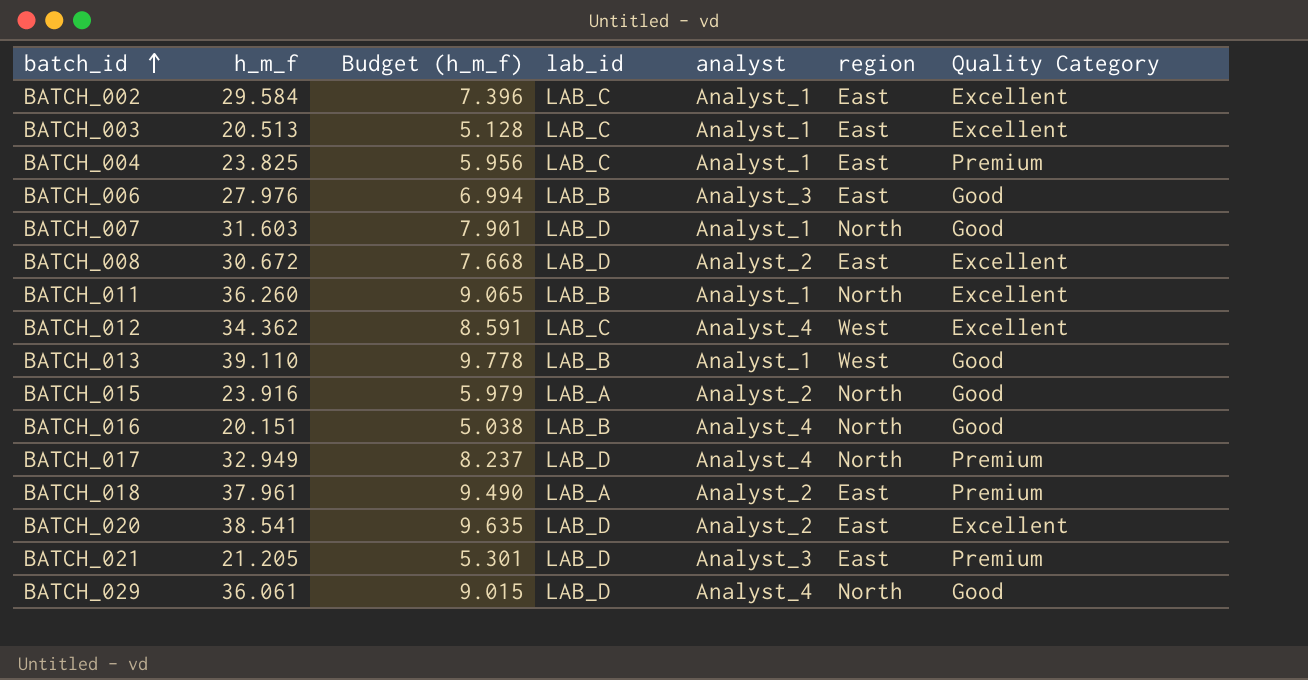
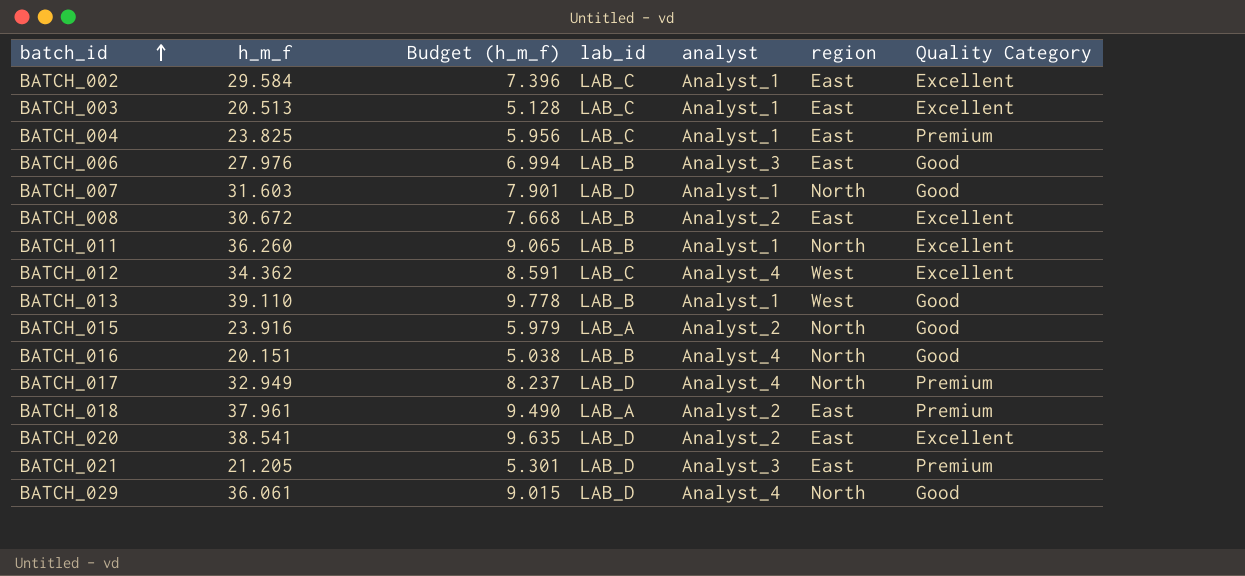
BATCH_008 | lab_id: LAB_D -> LAB_B

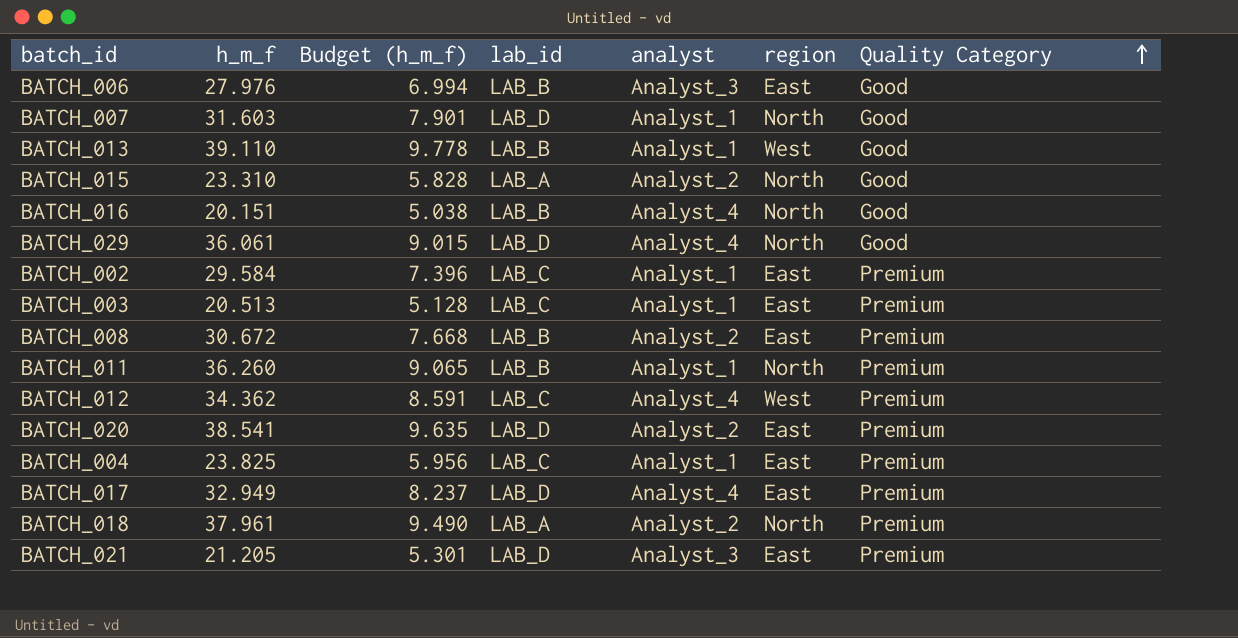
row order: batch_id ascending -> Quality Category ascending
BATCH_015 | h_m_f: 23.916 -> 23.310
BATCH_015 | Budget (h_m_f): 5.979 -> 5.828
BATCH_002 | Quality Category: Excellent -> Premium
BATCH_003 | Quality Category: Excellent -> Premium
BATCH_008 | Quality Category: Excellent -> Premium
BATCH_011 | Quality Category: Excellent -> Premium
BATCH_012 | Quality Category: Excellent -> Premium
BATCH_020 | Quality Category: Excellent -> Premium
BATCH_017 | region: North -> East
BATCH_018 | region: East -> North

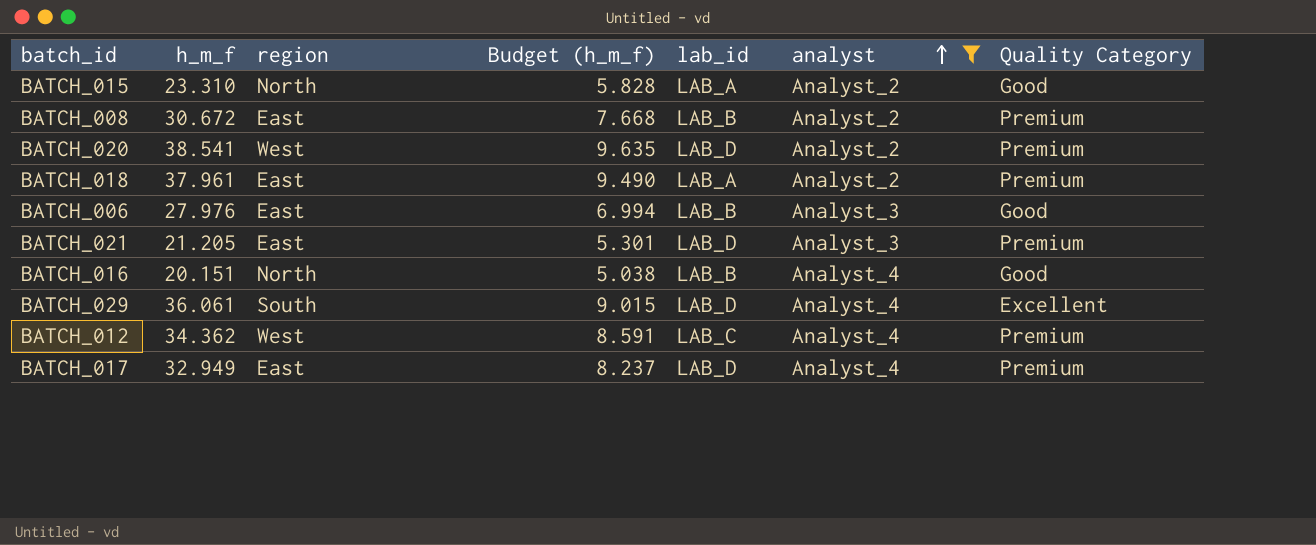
filter: none -> analyst != Analyst_1
row order: Quality Category ascending -> analyst ascending
column region | position: 6 -> 3
BATCH_020 | region: East -> West
BATCH_018 | region: North -> East
BATCH_029 | region: North -> South
BATCH_029 | Quality Category: Good -> Excellent

